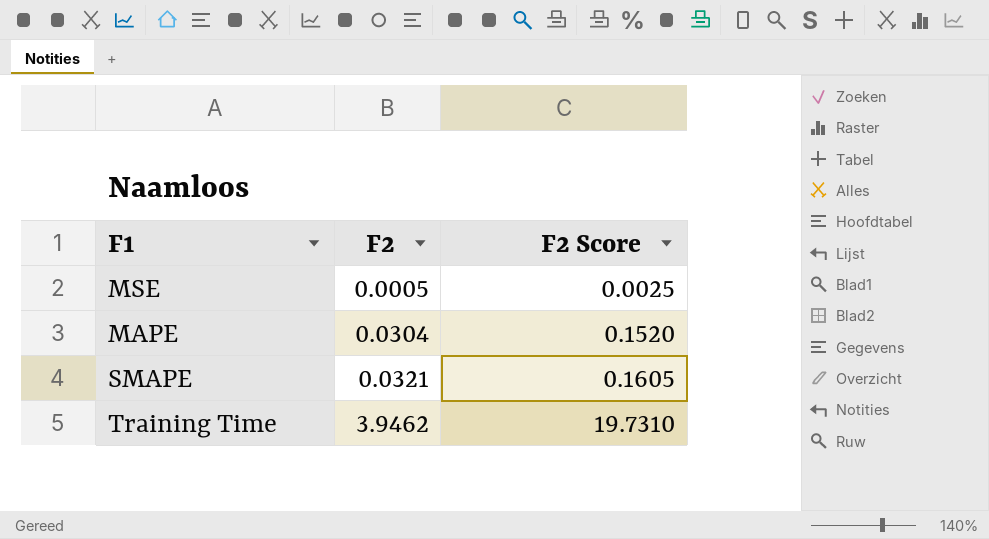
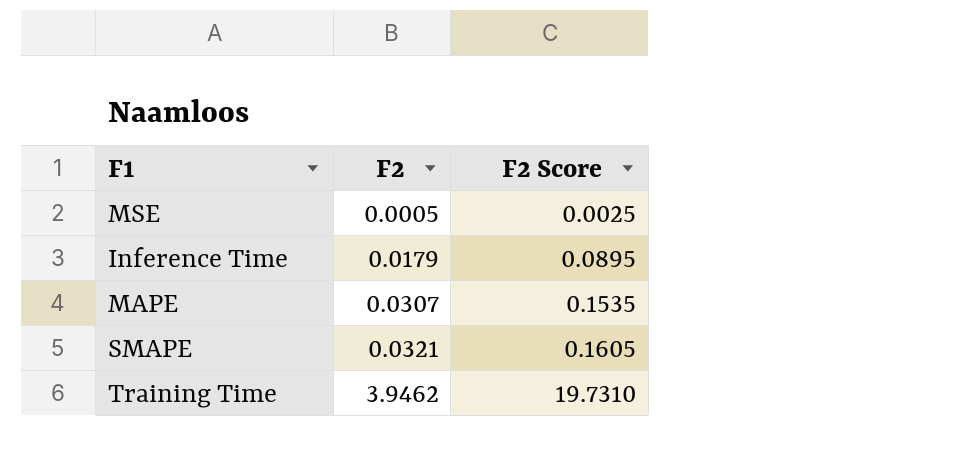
row Inference Time: none -> 0.0179 | 0.0895
MAPE | F2: 0.0304 -> 0.0307
MAPE | F2 Score: 0.1520 -> 0.1535

